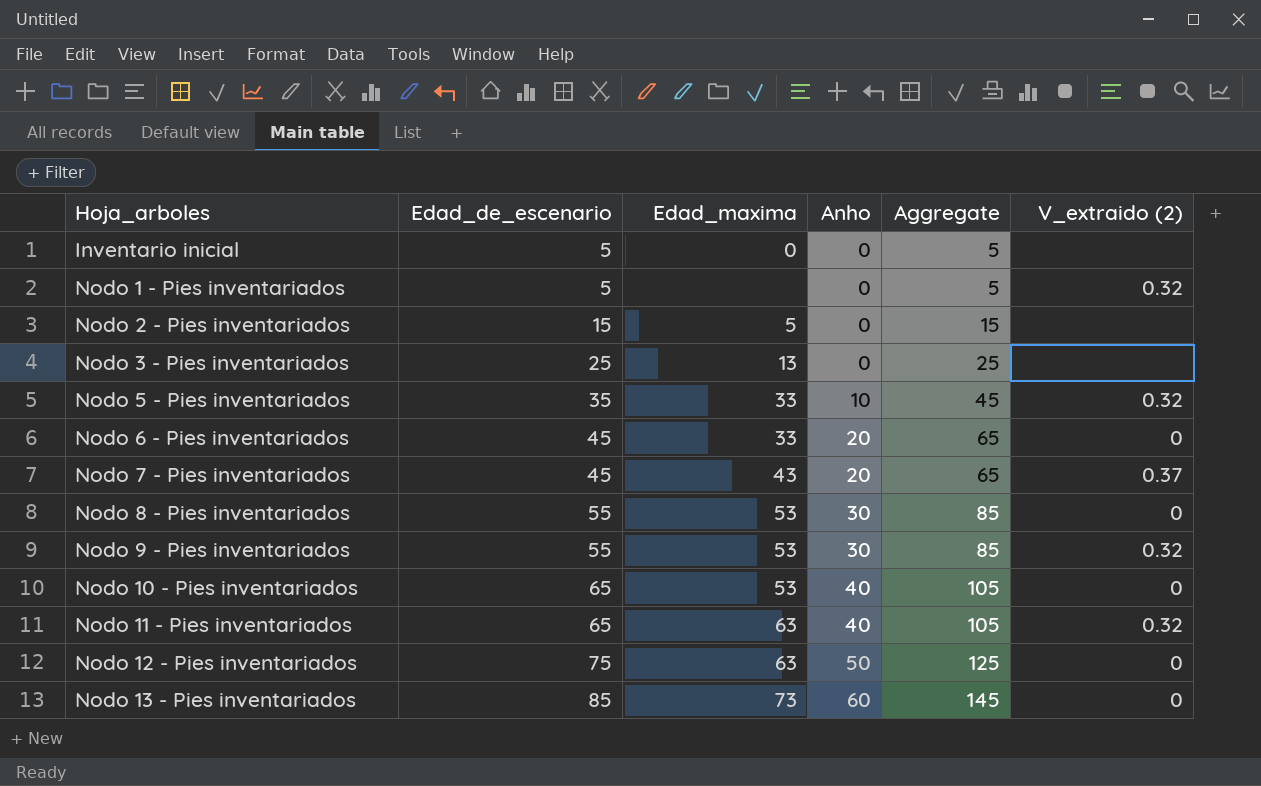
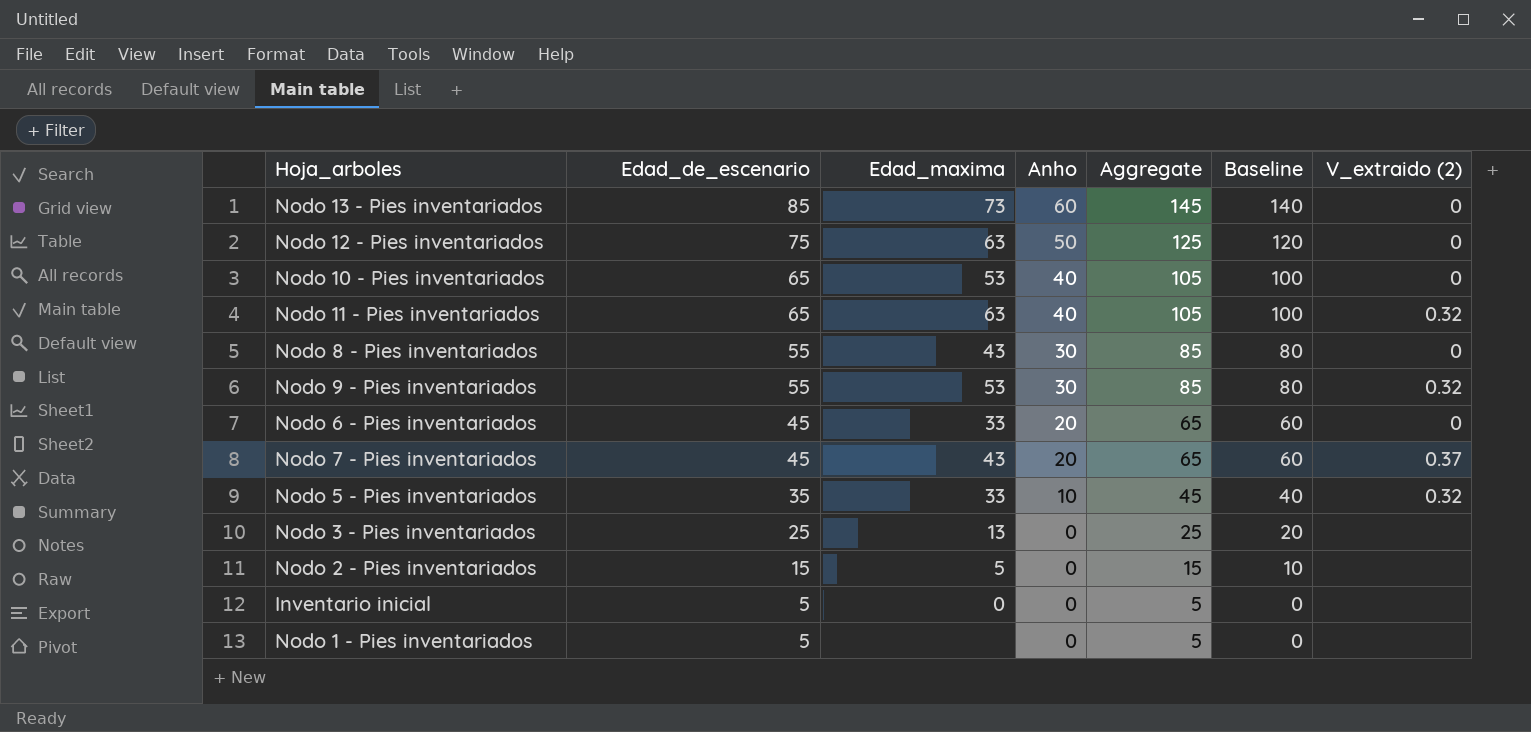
row order: Hoja_arboles ascending -> Edad_de_escenario descending
column Baseline | formula: none -> [Aggregate] - 5
Nodo 8 - Pies inventariados | Edad_maxima: 53 -> 43
Nodo 1 - Pies inventariados | V_extraido (2): 0.32 -> none

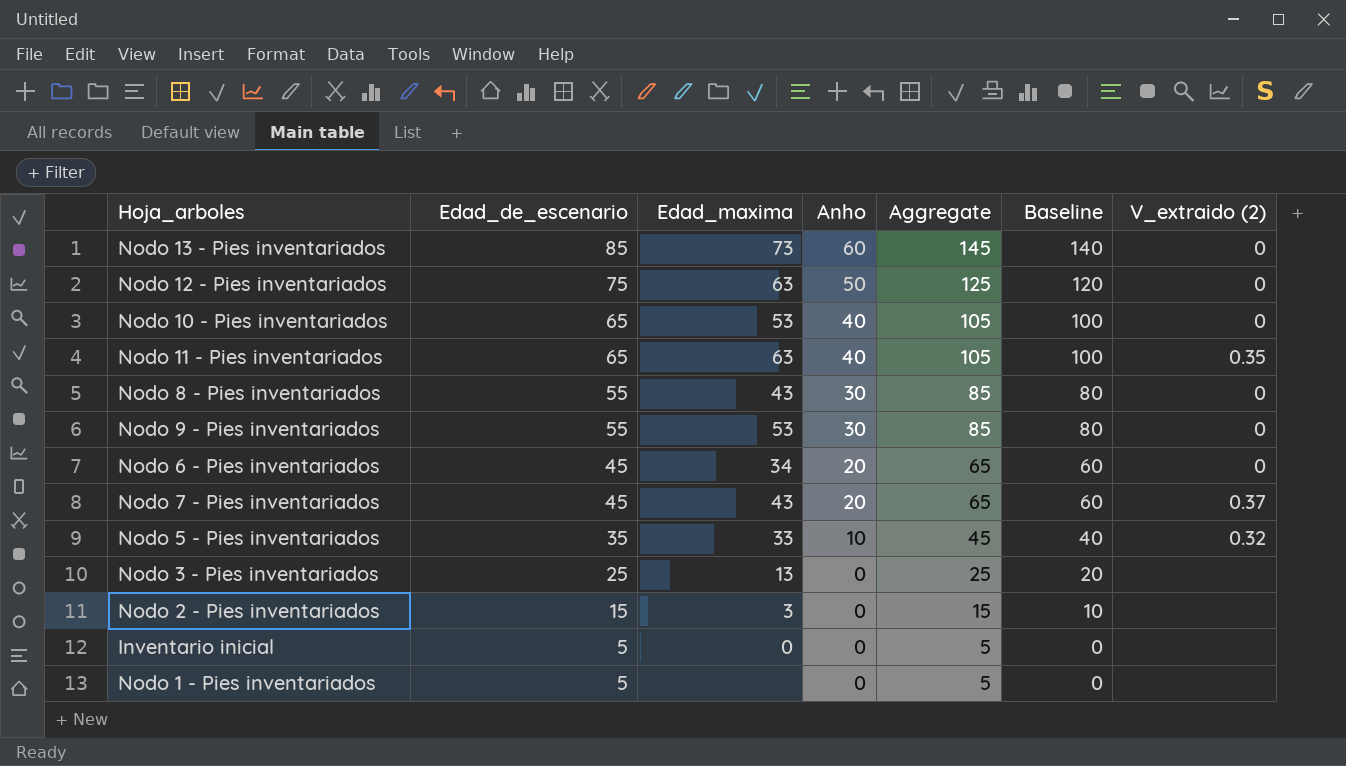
Nodo 11 - Pies inventariados | V_extraido (2): 0.32 -> 0.35
Nodo 9 - Pies inventariados | V_extraido (2): 0.32 -> 0
Nodo 6 - Pies inventariados | Edad_maxima: 33 -> 34
Nodo 2 - Pies inventariados | Edad_maxima: 5 -> 3

